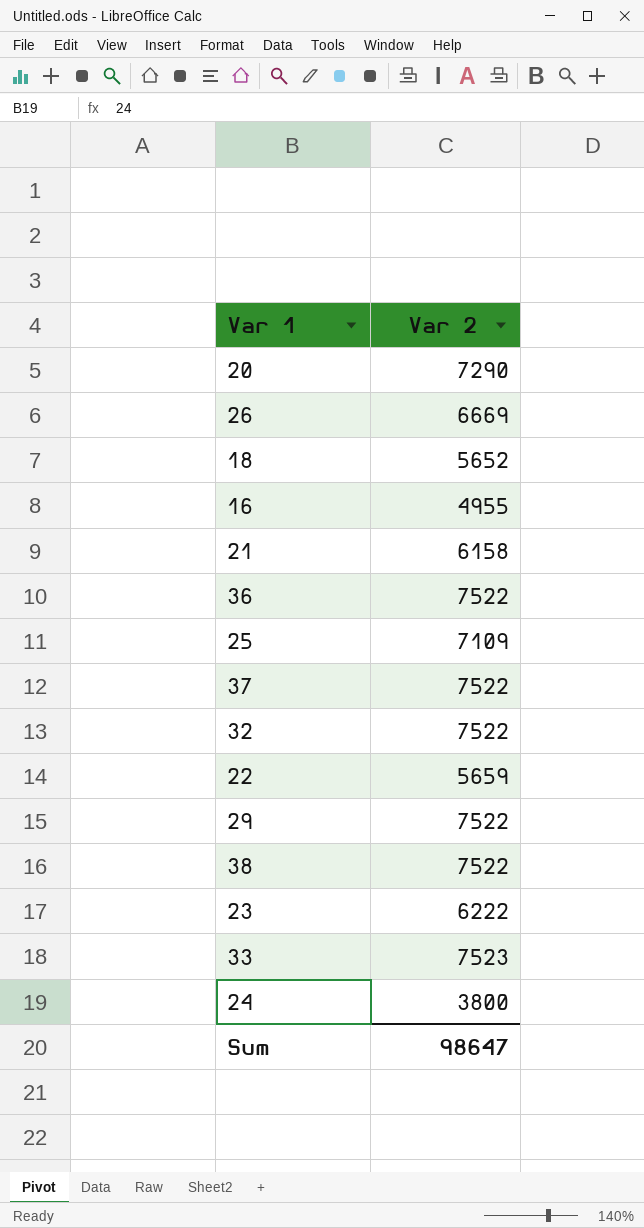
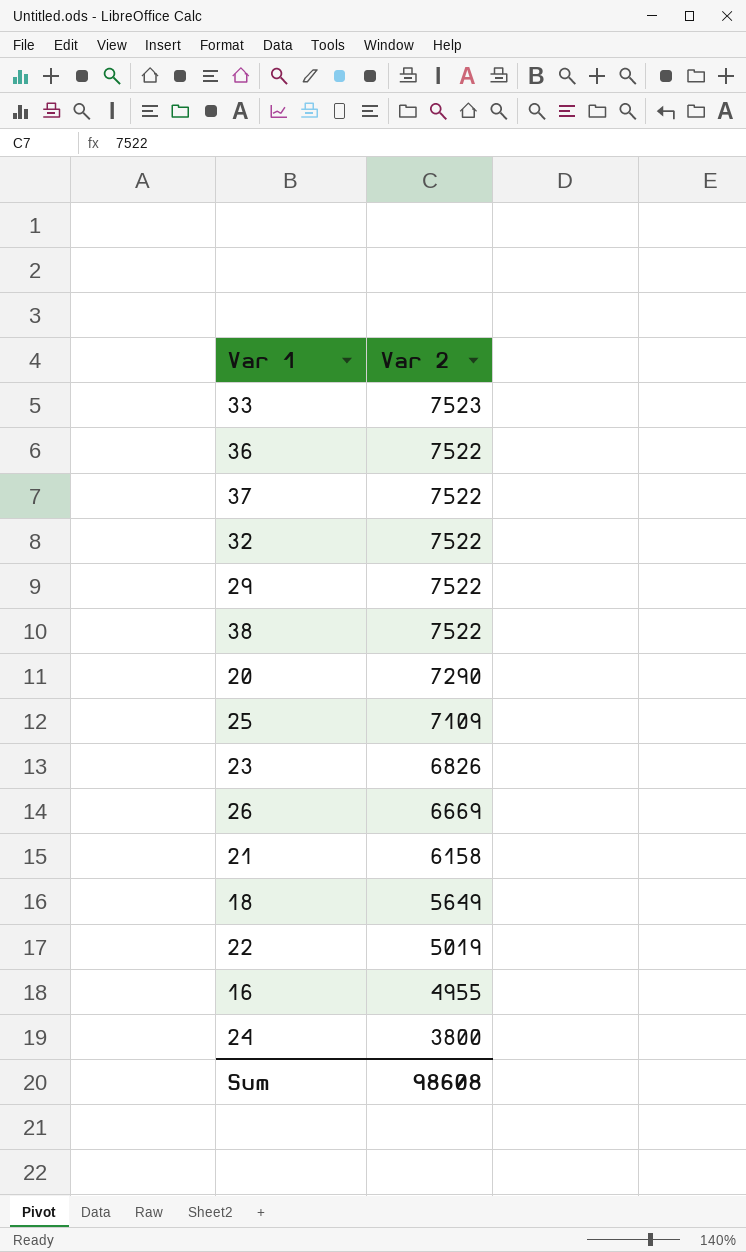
row order: none -> Var 2 descending
23 | Var 2: 6222 -> 6826
18 | Var 2: 5652 -> 5649
22 | Var 2: 5659 -> 5019
Sum | Var 2: 98647 -> 98608

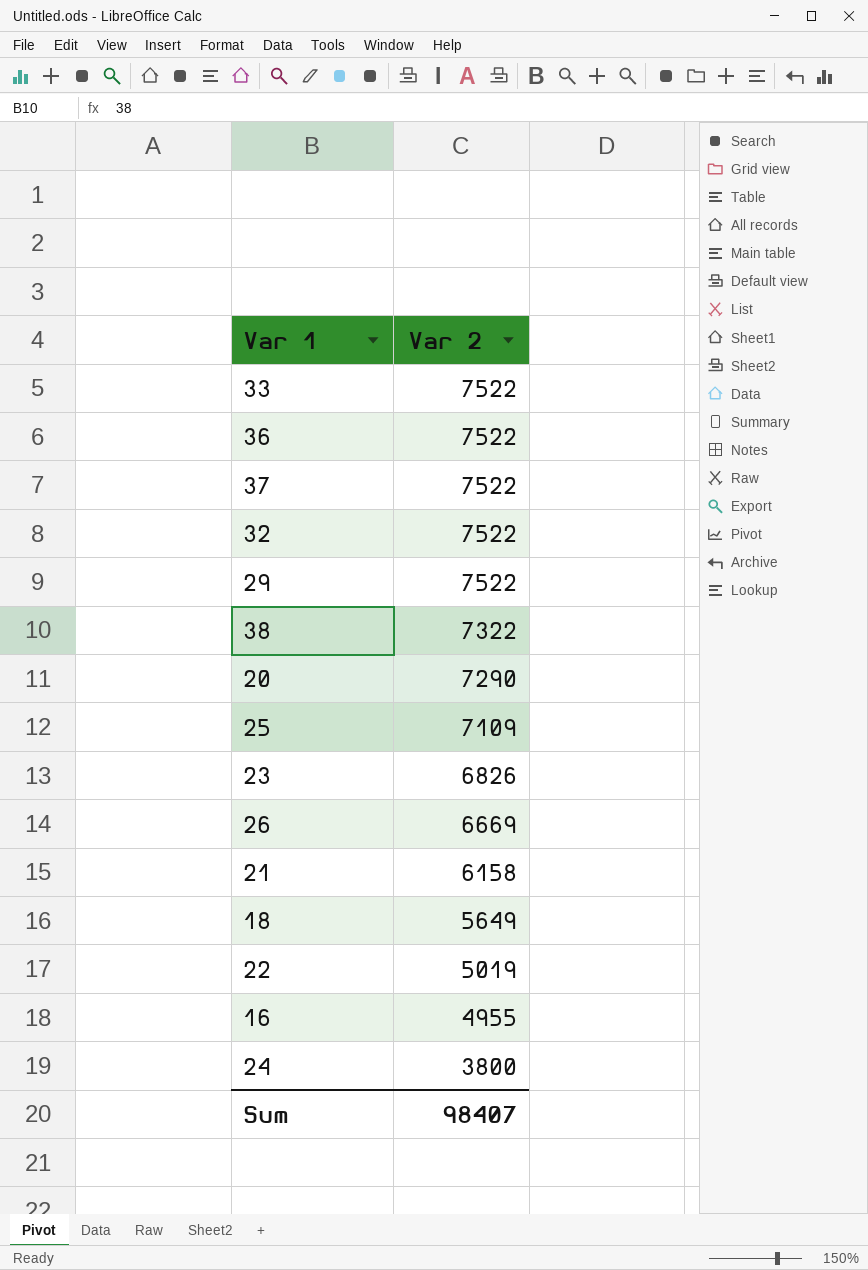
33 | Var 2: 7523 -> 7522
38 | Var 2: 7522 -> 7322
Sum | Var 2: 98608 -> 98407

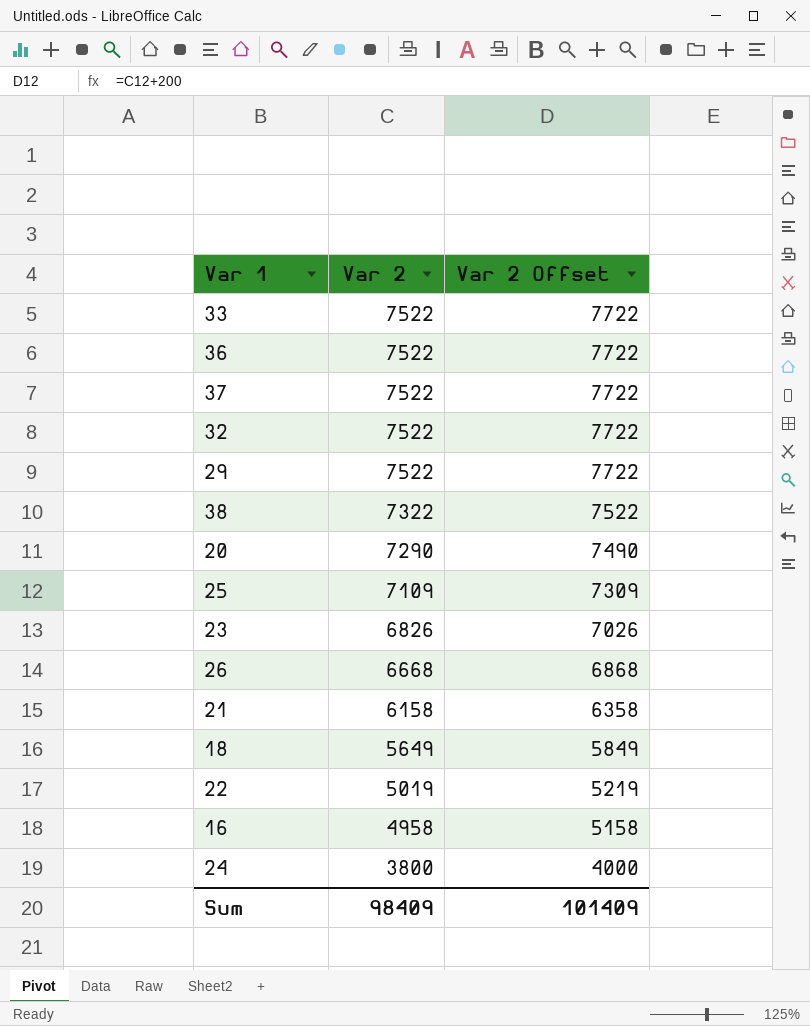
column Var 2 Offset | formula: none -> [Var 2] + 200
26 | Var 2: 6669 -> 6668
16 | Var 2: 4955 -> 4958
Sum | Var 2: 98407 -> 98409

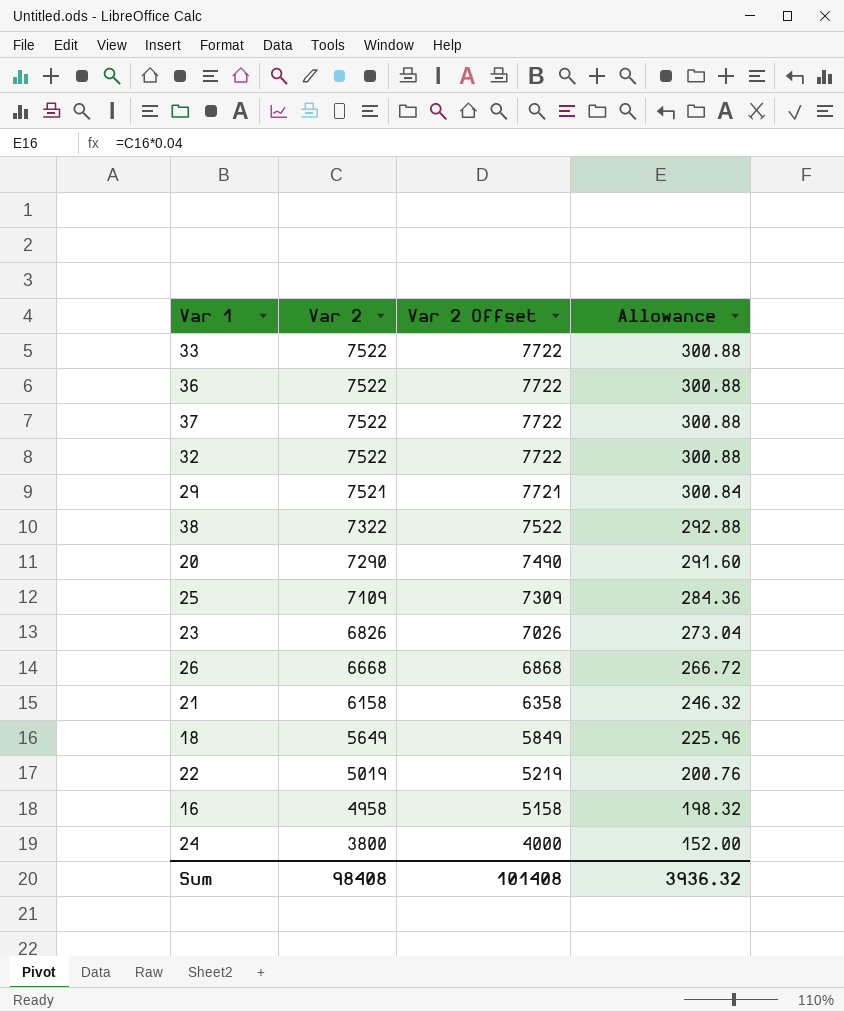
column Allowance | formula: none -> [Var 2] * 0.04
29 | Var 2: 7522 -> 7521
29 | Var 2 Offset: 7722 -> 7721
Sum | Var 2: 98409 -> 98408
Sum | Var 2 Offset: 101409 -> 101408

